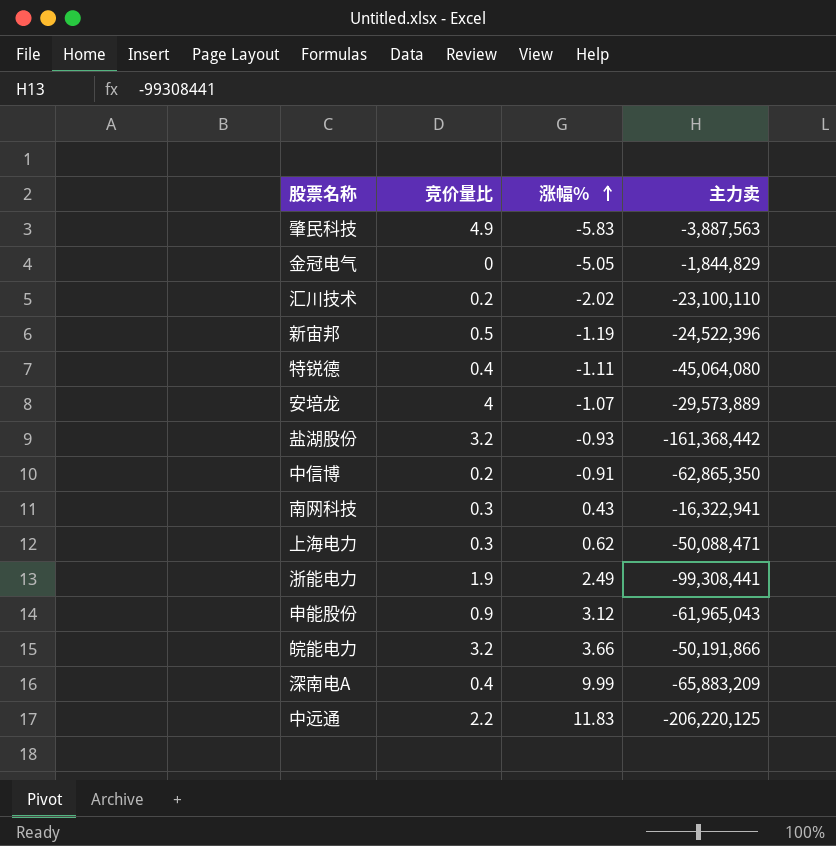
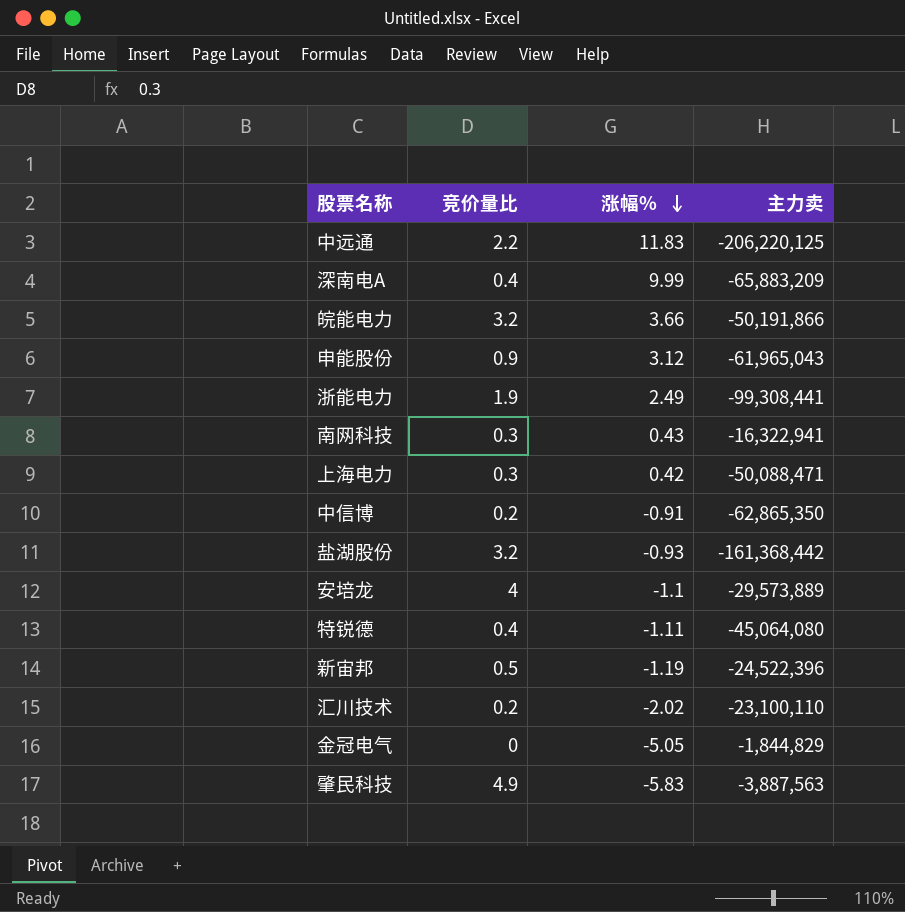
row order: 涨幅% ascending -> 涨幅% descending
上海电力 | 涨幅%: 0.62 -> 0.42
安培龙 | 涨幅%: -1.07 -> -1.1

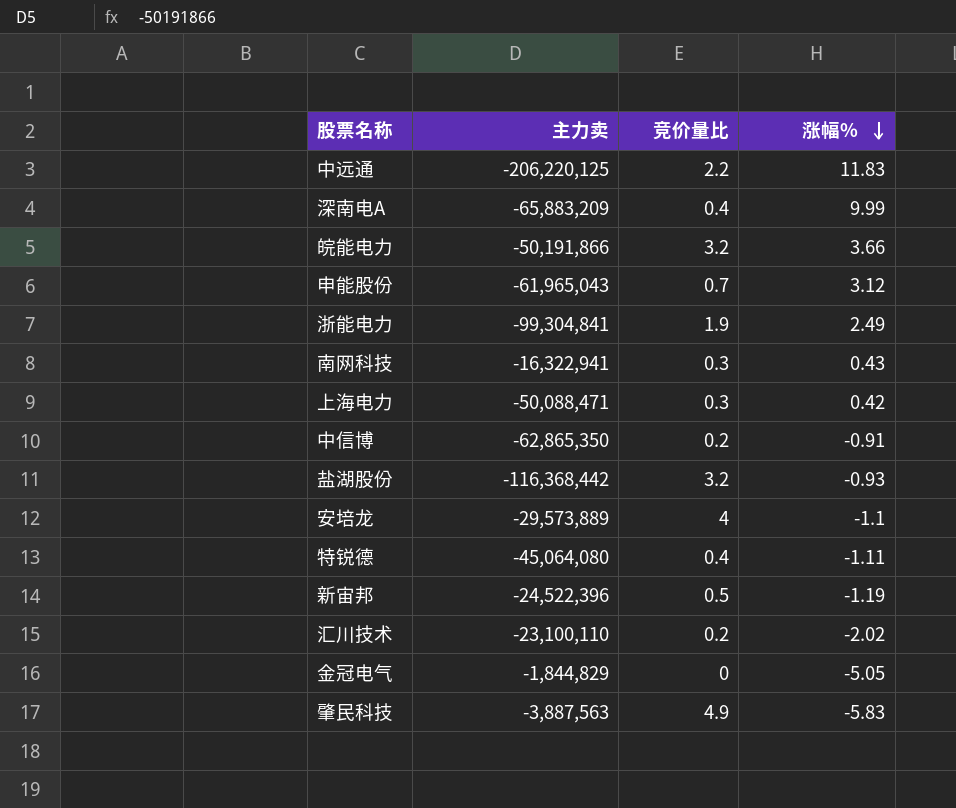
column 主力卖 | position: 4 -> 2
申能股份 | 竞价量比: 0.9 -> 0.7
浙能电力 | 主力卖: -99,308,441 -> -99,304,841
盐湖股份 | 主力卖: -161,368,442 -> -116,368,442

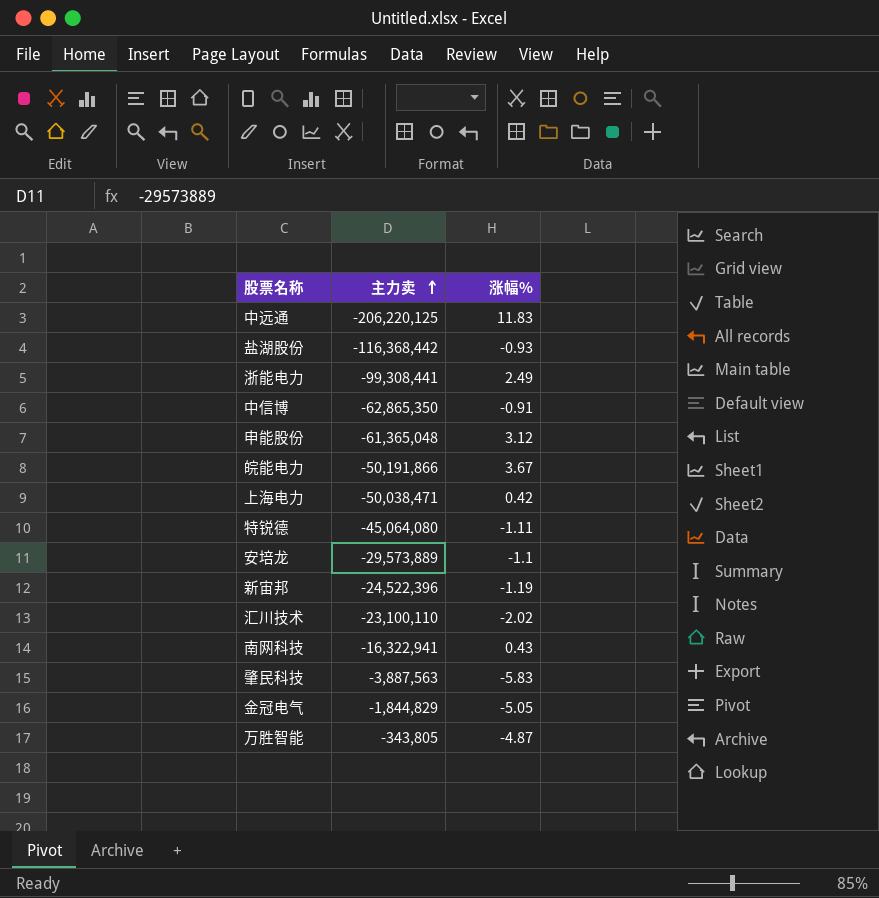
row order: 涨幅% descending -> 主力卖 ascending
column 竞价量比 | position: 3 -> none
row 深南电A: -65,883,209 | 0.4 | 9.99 -> none
浙能电力 | 主力卖: -99,304,841 -> -99,308,441
申能股份 | 主力卖: -61,965,043 -> -61,365,048
皖能电力 | 涨幅%: 3.66 -> 3.67
上海电力 | 主力卖: -50,088,471 -> -50,038,471
row 万胜智能: none -> -343,805 | -4.87

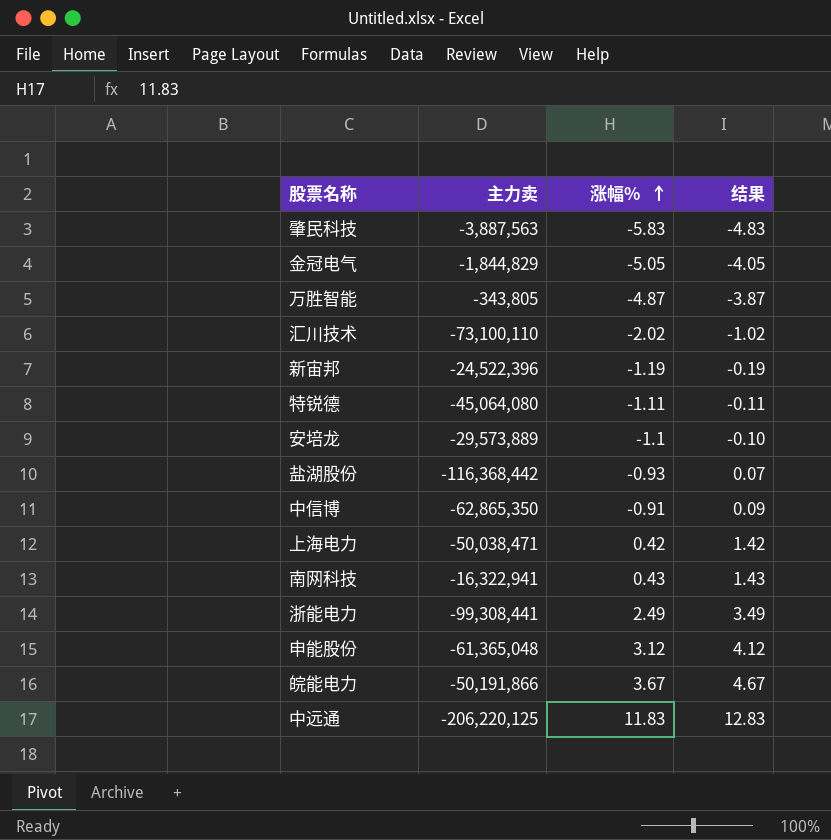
row order: 主力卖 ascending -> 涨幅% ascending
column 结果 | formula: none -> [涨幅%] + 1
汇川技术 | 主力卖: -23,100,110 -> -73,100,110

